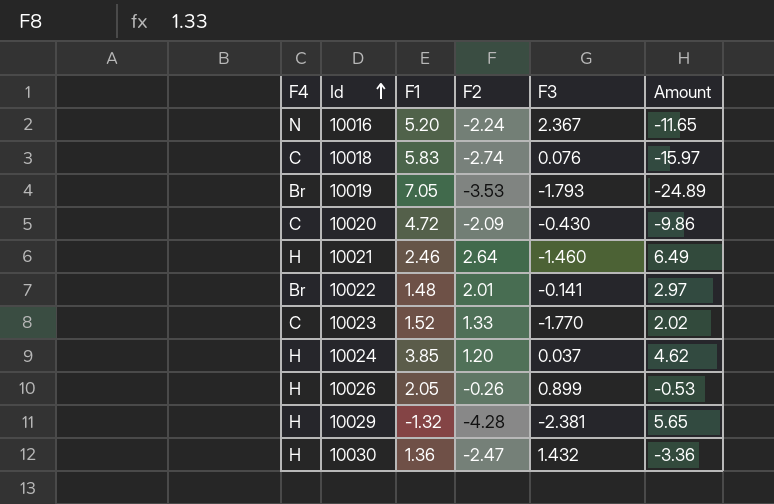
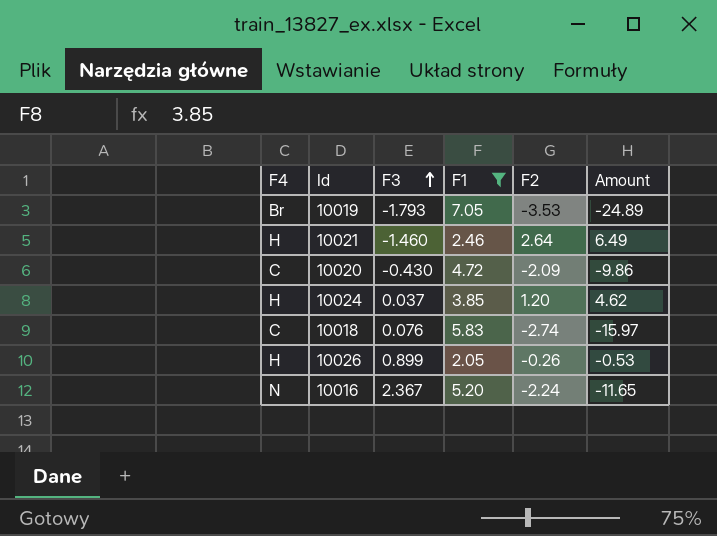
filter: none -> F1 >= 2.05
row order: Id ascending -> F3 ascending
column F3 | position: 5 -> 3

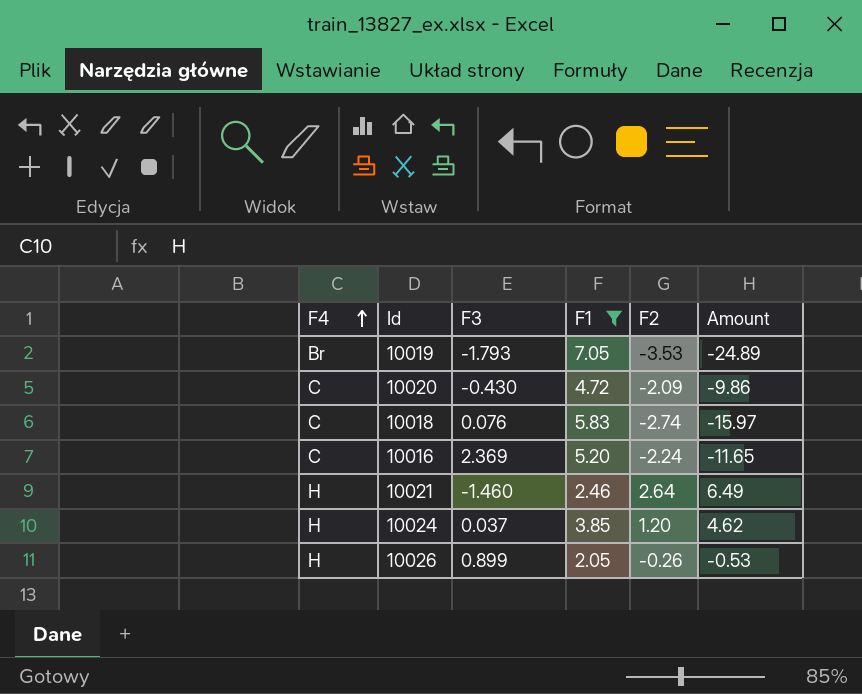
row order: F3 ascending -> F4 ascending
10016 | F4: N -> C
10016 | F3: 2.367 -> 2.369

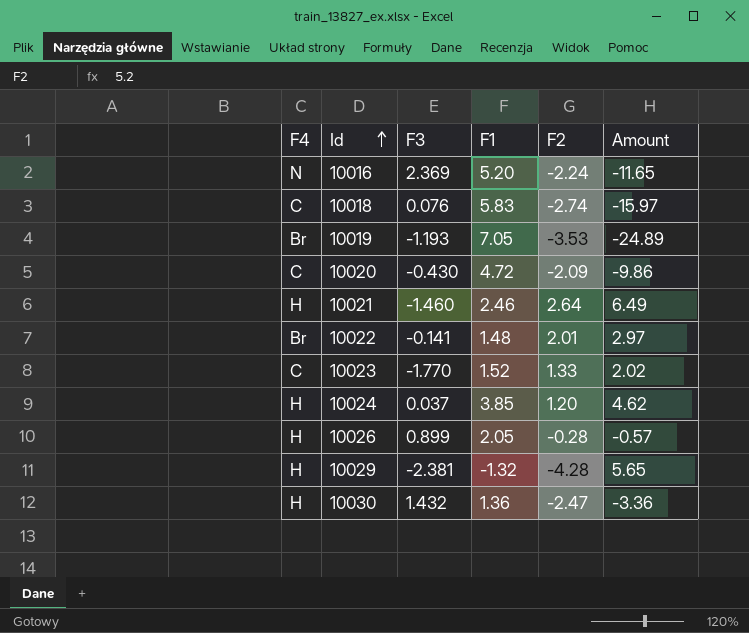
filter: F1 >= 2.05 -> none
row order: F4 ascending -> Id ascending
10016 | F4: C -> N
10019 | F3: -1.793 -> -1.193
10026 | F2: -0.26 -> -0.28
10026 | Amount: -0.53 -> -0.57

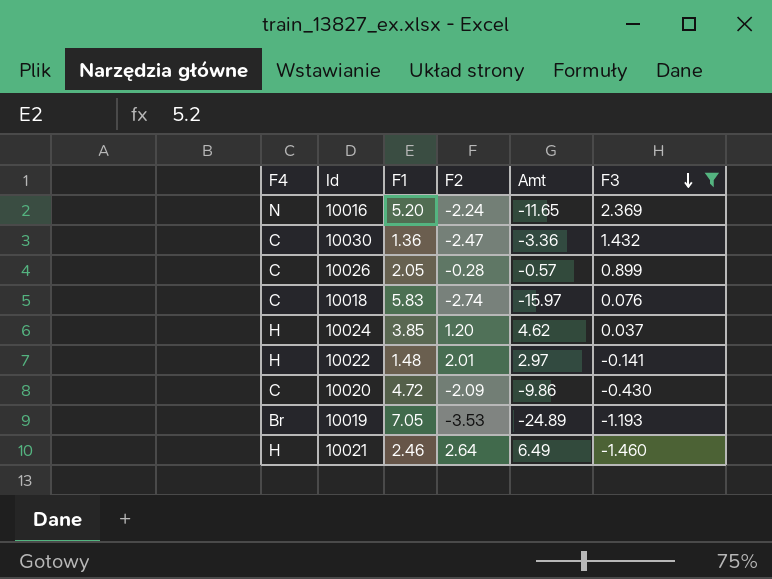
filter: none -> F3 >= -1.460
row order: Id ascending -> F3 descending
column name: Amount -> Amt
column F3 | position: 3 -> 6
10030 | F4: H -> C
10026 | F4: H -> C
10022 | F4: Br -> H

